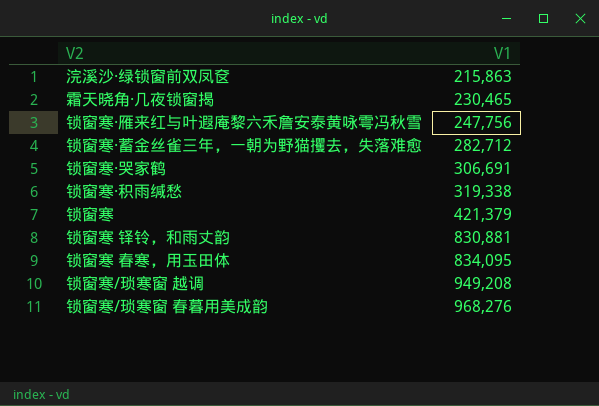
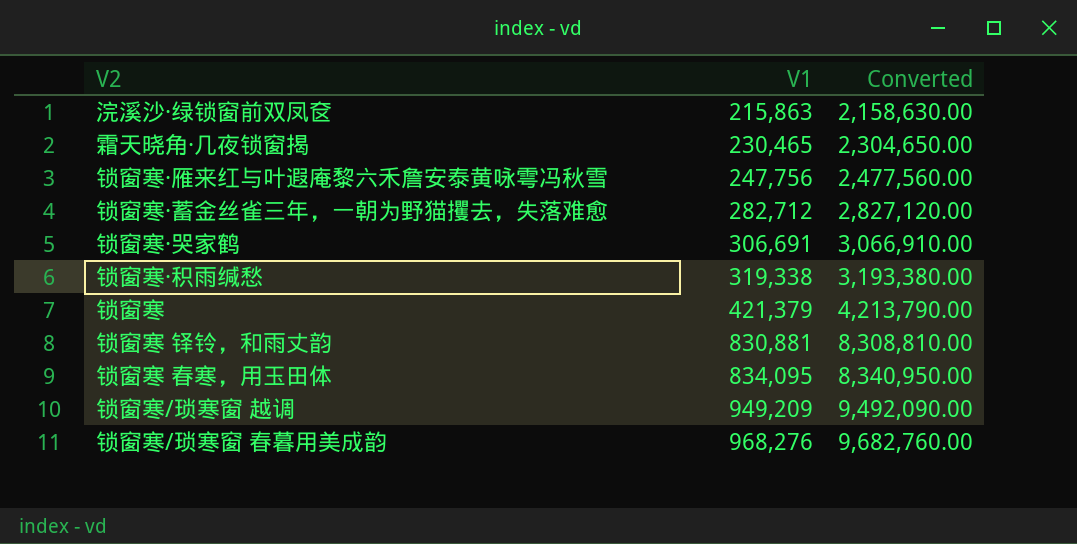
column Converted | formula: none -> [V1] * 10
锁窗寒/琐寒窗 越调 | V1: 949,208 -> 949,209

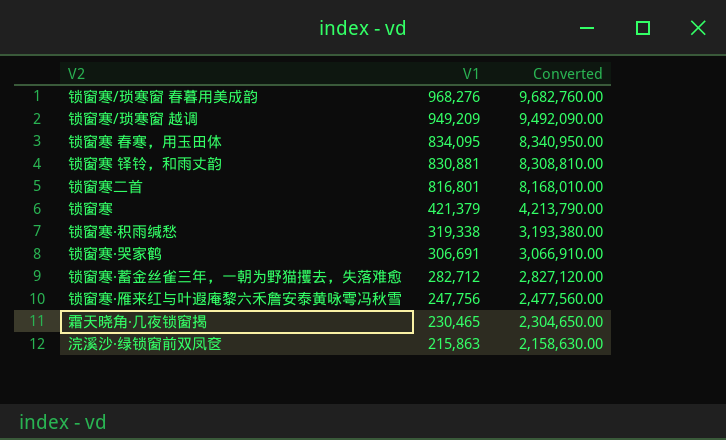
row order: V1 ascending -> V1 descending
row 锁窗寒二首: none -> 816,801 | 8,168,010.00

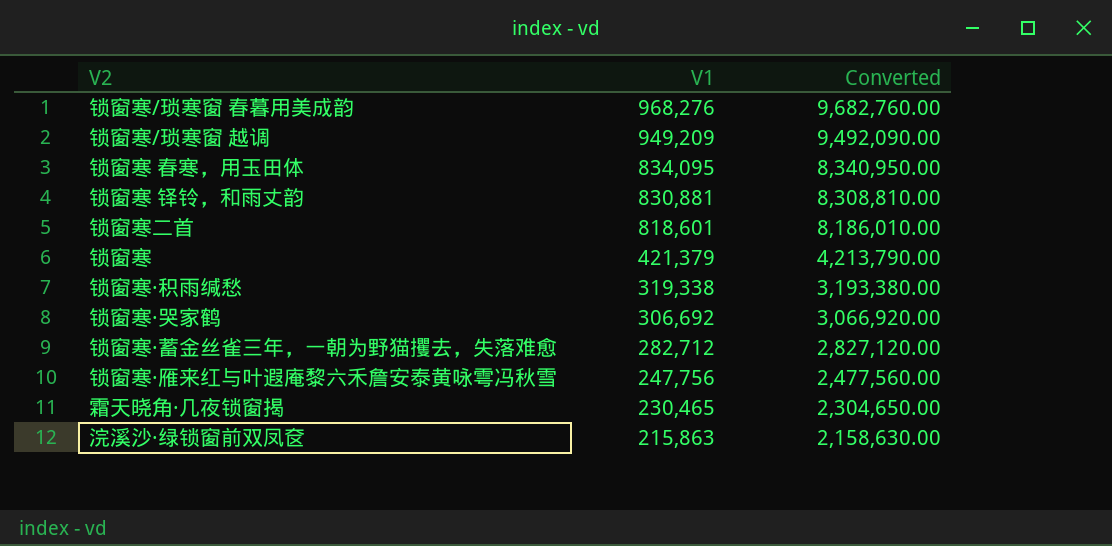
锁窗寒二首 | V1: 816,801 -> 818,601
锁窗寒二首 | Converted: 8,168,010.00 -> 8,186,010.00
锁窗寒·哭家鹤 | V1: 306,691 -> 306,692
锁窗寒·哭家鹤 | Converted: 3,066,910.00 -> 3,066,920.00

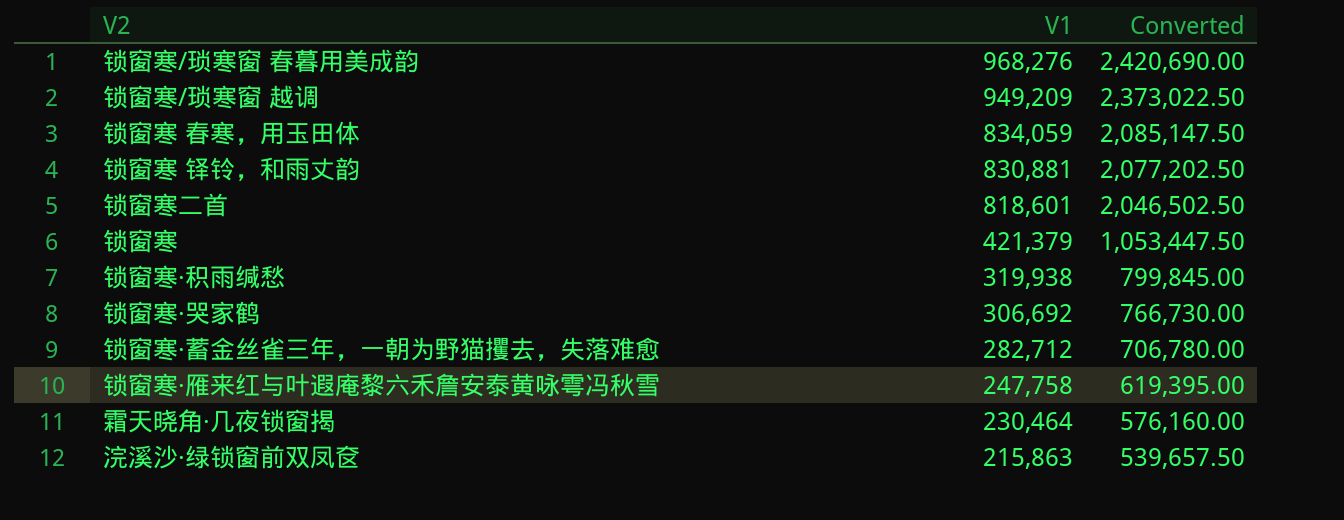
column Converted | formula: [V1] * 10 -> [V1] * 2.5
锁窗寒 春寒，用玉田体 | V1: 834,095 -> 834,059
锁窗寒·积雨缄愁 | V1: 319,338 -> 319,938
锁窗寒·雁来红与叶遐庵黎六禾詹安泰黄咏雩冯秋雪 | V1: 247,756 -> 247,758
霜天晓角·几夜锁窗揭 | V1: 230,465 -> 230,464

